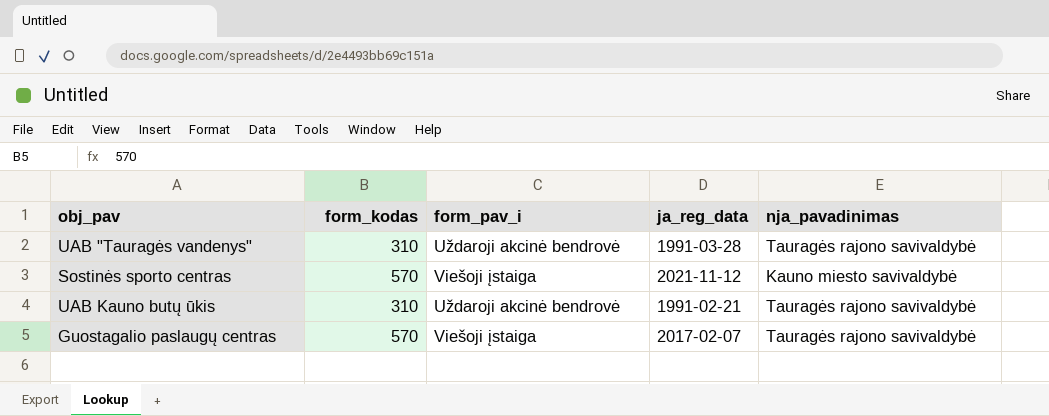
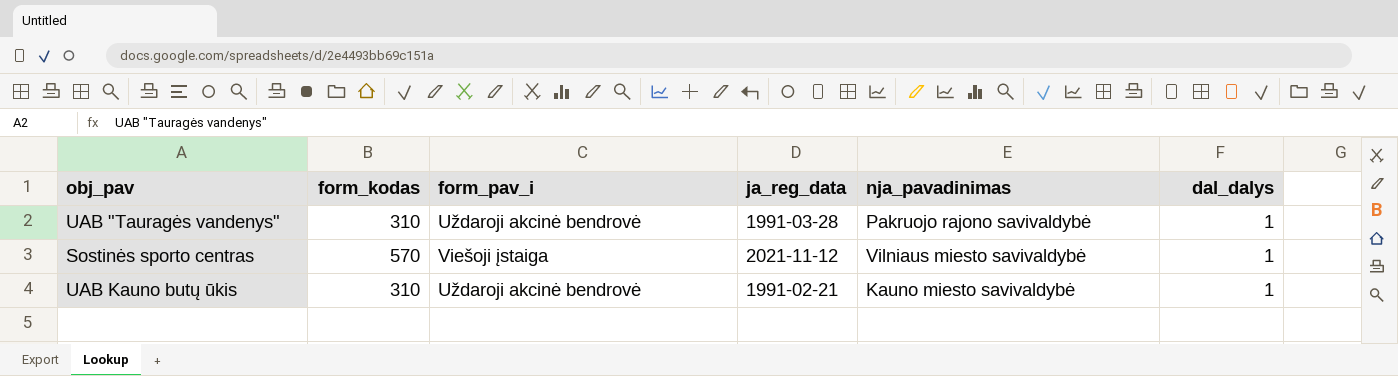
column dal_dalys | position: none -> 6
row Guostagalio paslaugų centras: 570 | Viešoji įstaiga | 2017-02-07 | Tauragės rajono savivaldybė -> none
UAB "Tauragės vandenys" | nja_pavadinimas: Tauragės rajono savivaldybė -> Pakruojo rajono savivaldybė
Sostinės sporto centras | nja_pavadinimas: Kauno miesto savivaldybė -> Vilniaus miesto savivaldybė
UAB Kauno butų ūkis | nja_pavadinimas: Tauragės rajono savivaldybė -> Kauno miesto savivaldybė

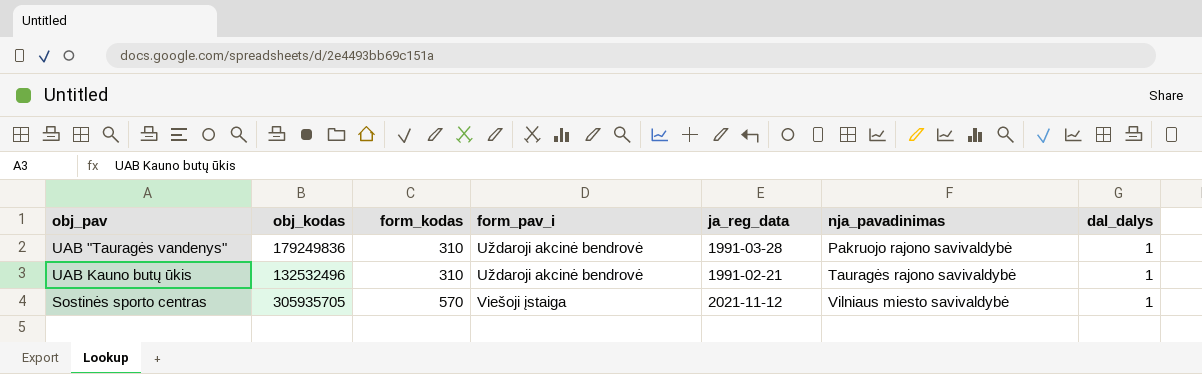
row order: none -> form_kodas ascending
column obj_kodas | position: none -> 2
UAB Kauno butų ūkis | nja_pavadinimas: Kauno miesto savivaldybė -> Tauragės rajono savivaldybė

